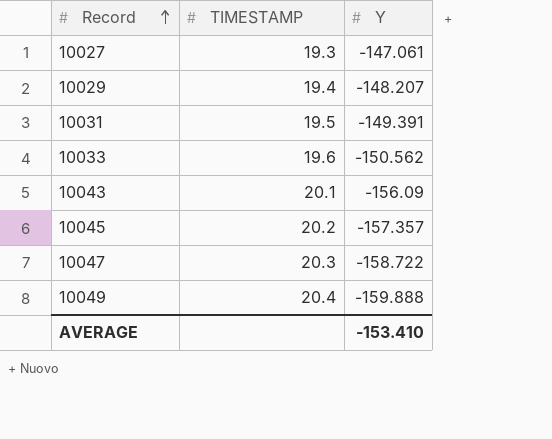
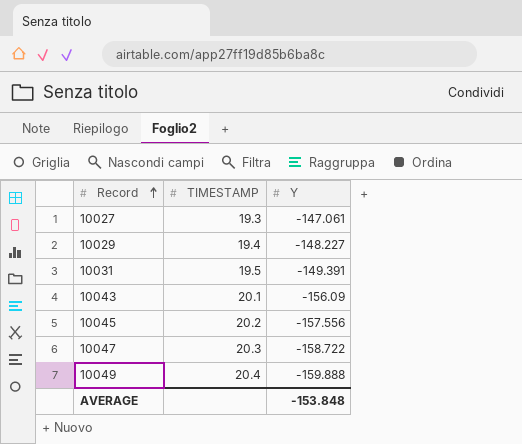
row 10033: 19.6 | -150.562 -> none
10029 | Y: -148.207 -> -148.227
10045 | Y: -157.357 -> -157.556
AVERAGE | Y: -153.410 -> -153.848

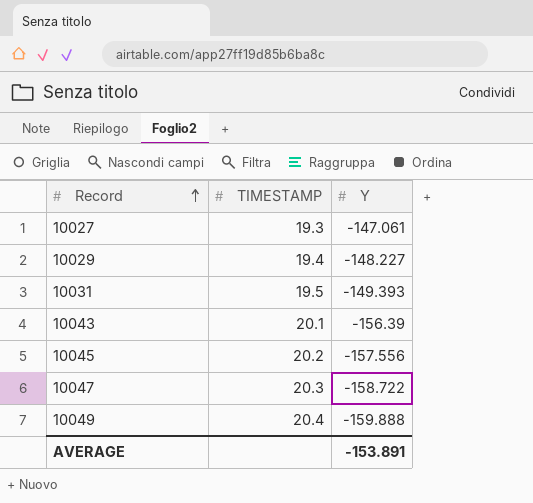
10031 | Y: -149.391 -> -149.393
10043 | Y: -156.09 -> -156.39
AVERAGE | Y: -153.848 -> -153.891

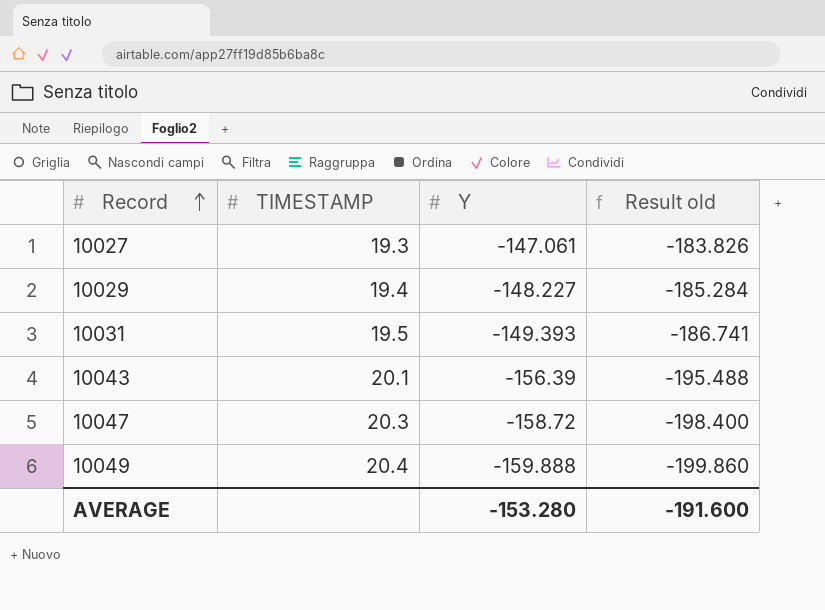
column Result old | formula: none -> [Y] * 1.25
row 10045: 20.2 | -157.556 -> none
10047 | Y: -158.722 -> -158.72
AVERAGE | Y: -153.891 -> -153.280

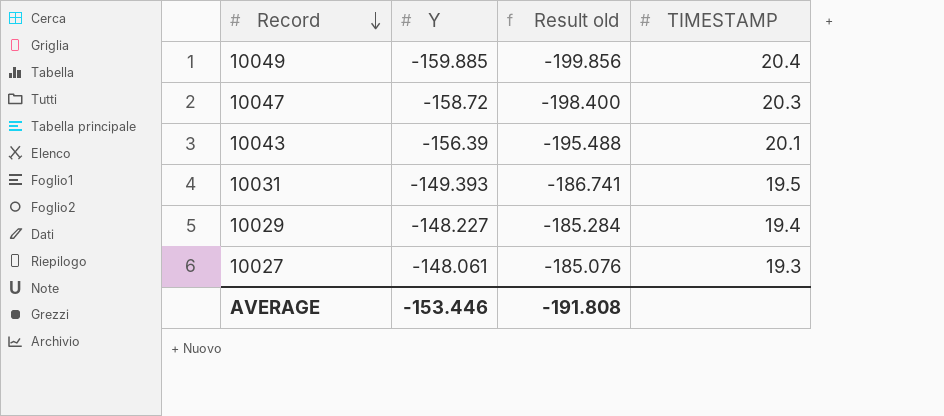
row order: Record ascending -> Record descending
column TIMESTAMP | position: 2 -> 4
10049 | Y: -159.888 -> -159.885
10049 | Result old: -199.860 -> -199.856
10027 | Y: -147.061 -> -148.061
10027 | Result old: -183.826 -> -185.076
AVERAGE | Y: -153.280 -> -153.446
AVERAGE | Result old: -191.600 -> -191.808

